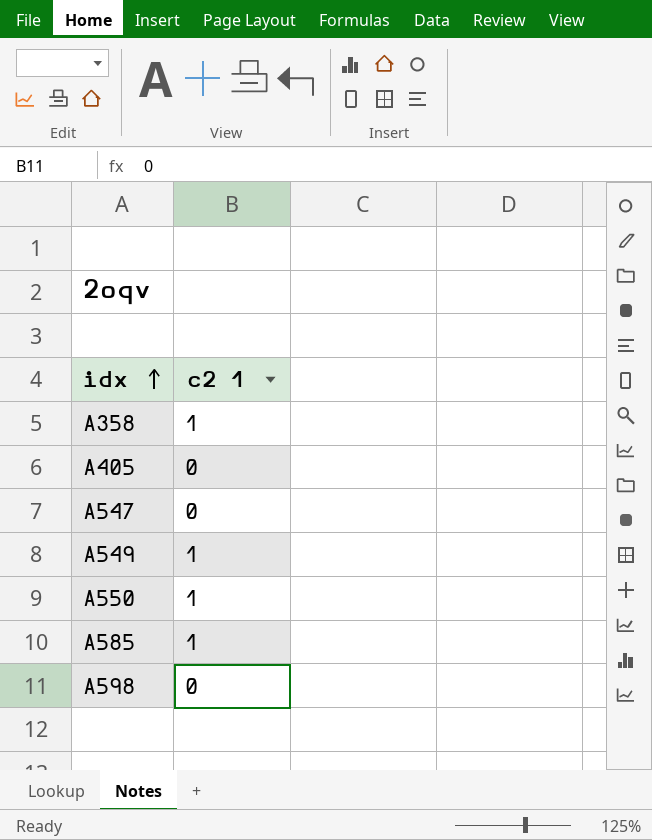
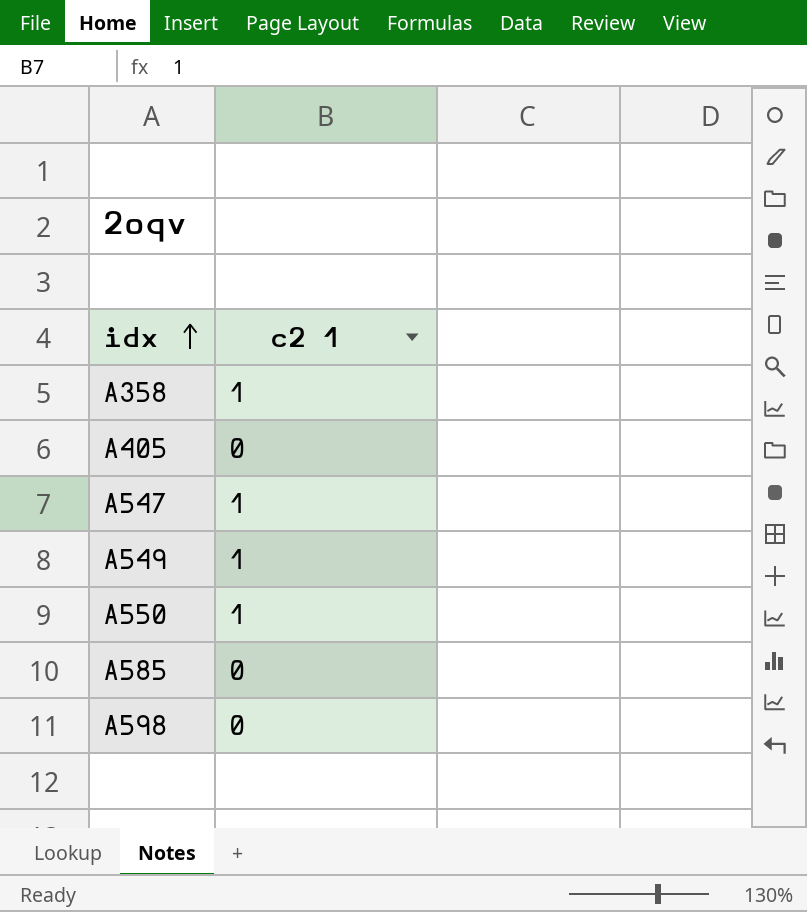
A547 | c2 1: 0 -> 1
A585 | c2 1: 1 -> 0

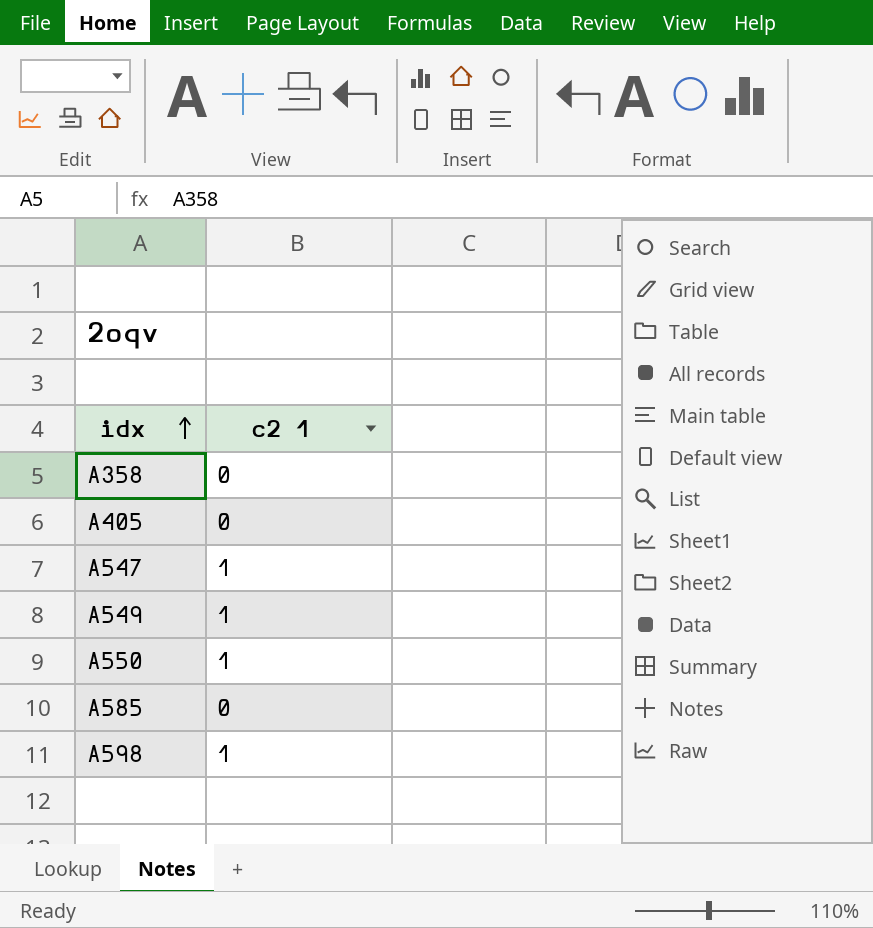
A358 | c2 1: 1 -> 0
A598 | c2 1: 0 -> 1

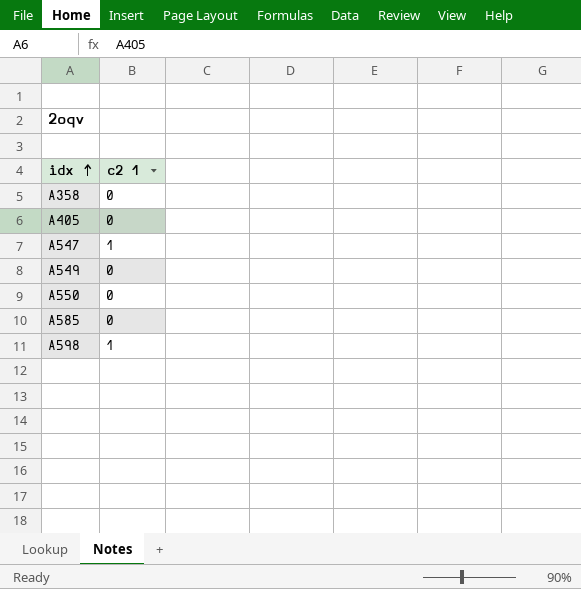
A549 | c2 1: 1 -> 0
A550 | c2 1: 1 -> 0

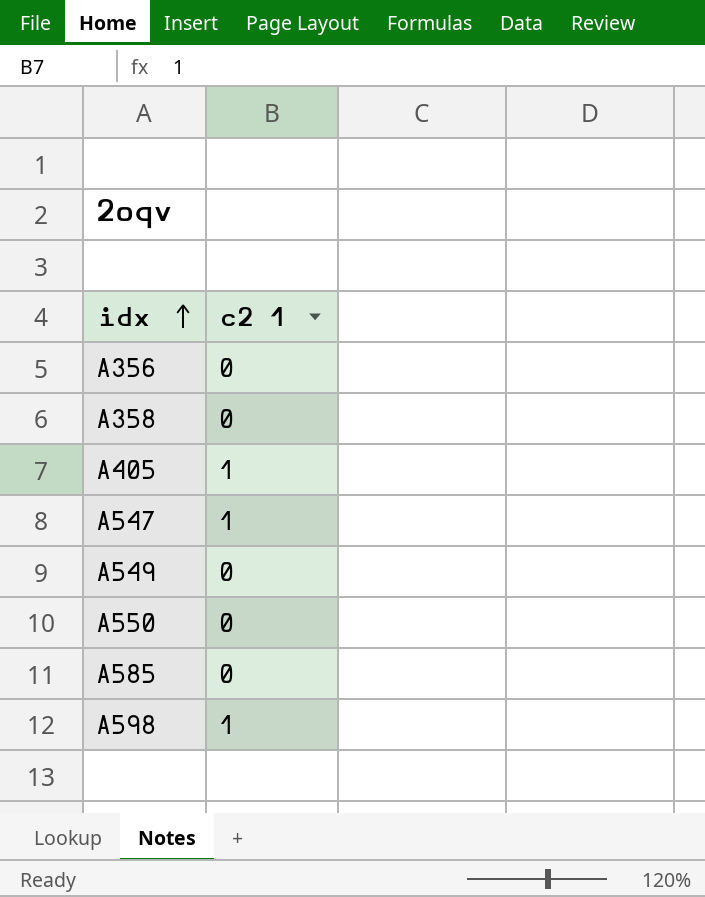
row A356: none -> 0
A405 | c2 1: 0 -> 1

